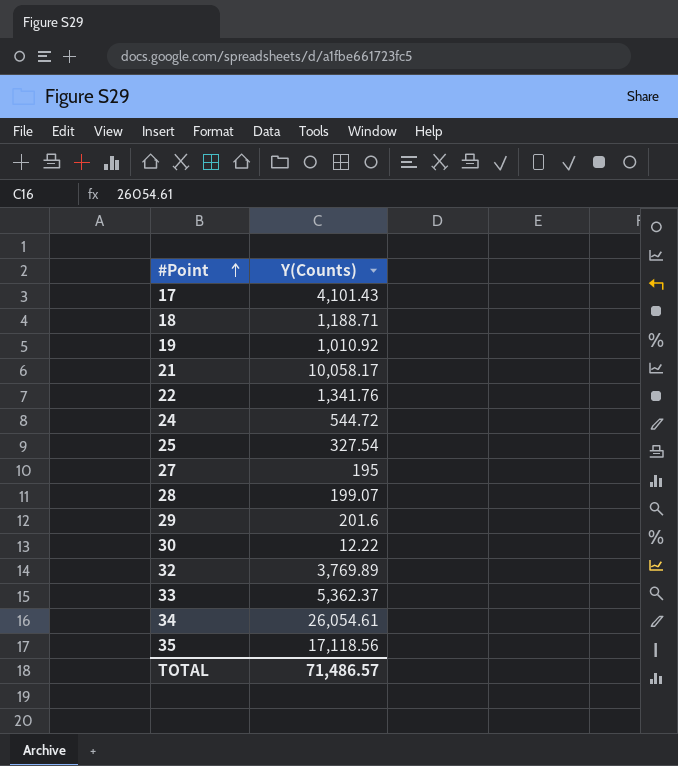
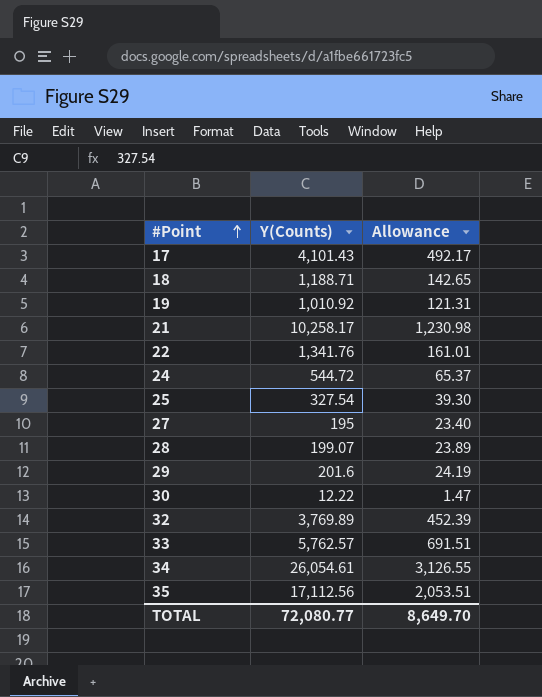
column Allowance | formula: none -> [Y(Counts)] * 0.12
21 | Y(Counts): 10,058.17 -> 10,258.17
33 | Y(Counts): 5,362.37 -> 5,762.57
35 | Y(Counts): 17,118.56 -> 17,112.56
TOTAL | Y(Counts): 71,486.57 -> 72,080.77

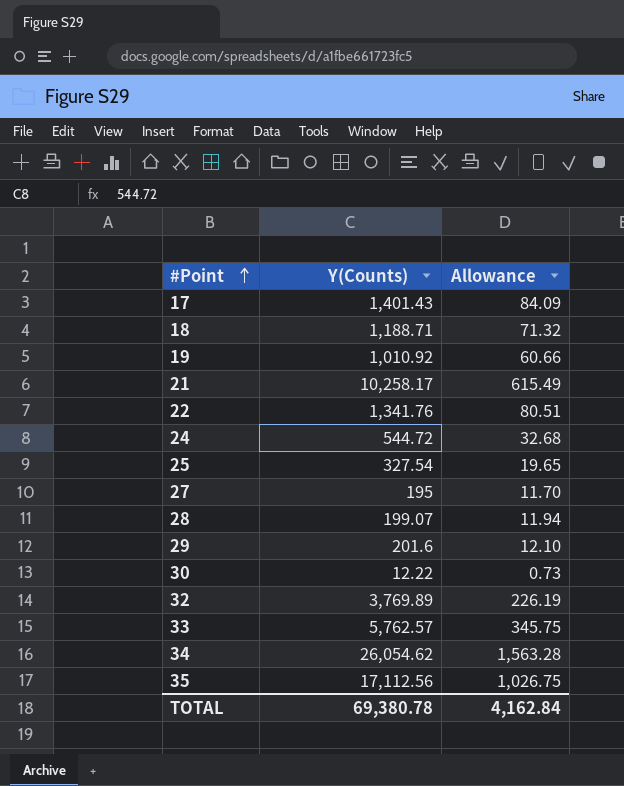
column Allowance | formula: [Y(Counts)] * 0.12 -> [Y(Counts)] * 0.06
17 | Y(Counts): 4,101.43 -> 1,401.43
34 | Y(Counts): 26,054.61 -> 26,054.62
TOTAL | Y(Counts): 72,080.77 -> 69,380.78
TOTAL | Allowance: 8,649.70 -> 4,162.84

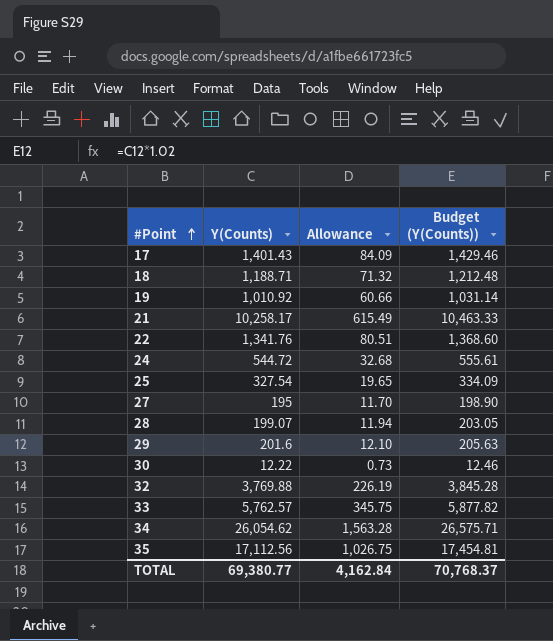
column Budget (Y(Counts)) | formula: none -> [Y(Counts)] * 1.02
32 | Y(Counts): 3,769.89 -> 3,769.88
TOTAL | Y(Counts): 69,380.78 -> 69,380.77

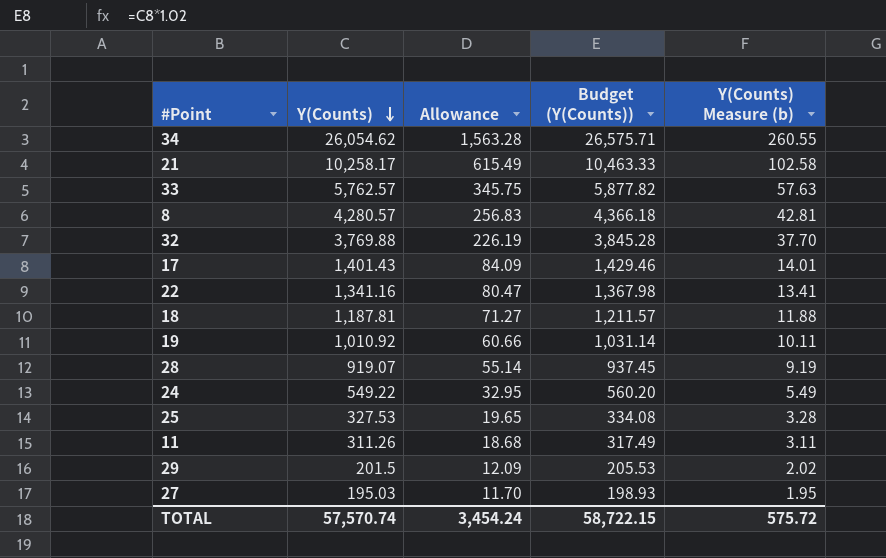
row order: #Point ascending -> Y(Counts) descending
column Y(Counts) Measure (b) | formula: none -> [Y(Counts)] * 0.01
row 30: 12.22 | 0.73 | 12.46 -> none
row 35: 17,112.56 | 1,026.75 | 17,454.81 -> none
row 8: none -> 4,280.57 | 256.83 | 4,366.18 | 42.81
22 | Y(Counts): 1,341.76 -> 1,341.16
22 | Allowance: 80.51 -> 80.47
22 | Budget (Y(Counts)): 1,368.60 -> 1,367.98
18 | Y(Counts): 1,188.71 -> 1,187.81
18 | Allowance: 71.32 -> 71.27
18 | Budget (Y(Counts)): 1,212.48 -> 1,211.57
28 | Y(Counts): 199.07 -> 919.07
28 | Allowance: 11.94 -> 55.14
28 | Budget (Y(Counts)): 203.05 -> 937.45
24 | Y(Counts): 544.72 -> 549.22
24 | Allowance: 32.68 -> 32.95
24 | Budget (Y(Counts)): 555.61 -> 560.20
25 | Y(Counts): 327.54 -> 327.53
25 | Budget (Y(Counts)): 334.09 -> 334.08
row 11: none -> 311.26 | 18.68 | 317.49 | 3.11
29 | Y(Counts): 201.6 -> 201.5
29 | Allowance: 12.10 -> 12.09
29 | Budget (Y(Counts)): 205.63 -> 205.53
27 | Y(Counts): 195 -> 195.03
27 | Budget (Y(Counts)): 198.90 -> 198.93
TOTAL | Y(Counts): 69,380.77 -> 57,570.74
TOTAL | Allowance: 4,162.84 -> 3,454.24
TOTAL | Budget (Y(Counts)): 70,768.37 -> 58,722.15

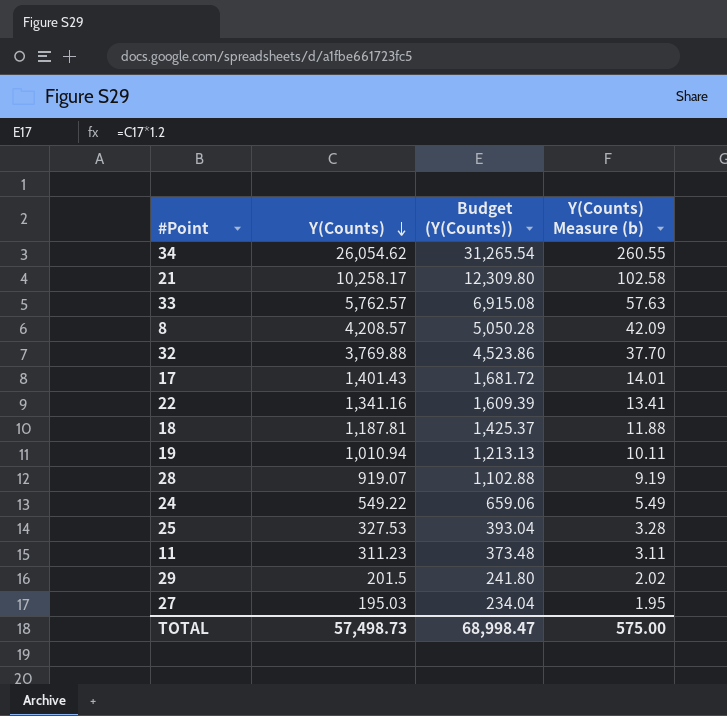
column Allowance | formula: [Y(Counts)] * 0.06 -> none
column Budget (Y(Counts)) | formula: [Y(Counts)] * 1.02 -> [Y(Counts)] * 1.2
8 | Y(Counts): 4,280.57 -> 4,208.57
8 | Y(Counts) Measure (b): 42.81 -> 42.09
19 | Y(Counts): 1,010.92 -> 1,010.94
11 | Y(Counts): 311.26 -> 311.23
TOTAL | Y(Counts): 57,570.74 -> 57,498.73
TOTAL | Budget (Y(Counts)): 58,722.15 -> 68,998.47
TOTAL | Y(Counts) Measure (b): 575.72 -> 575.00

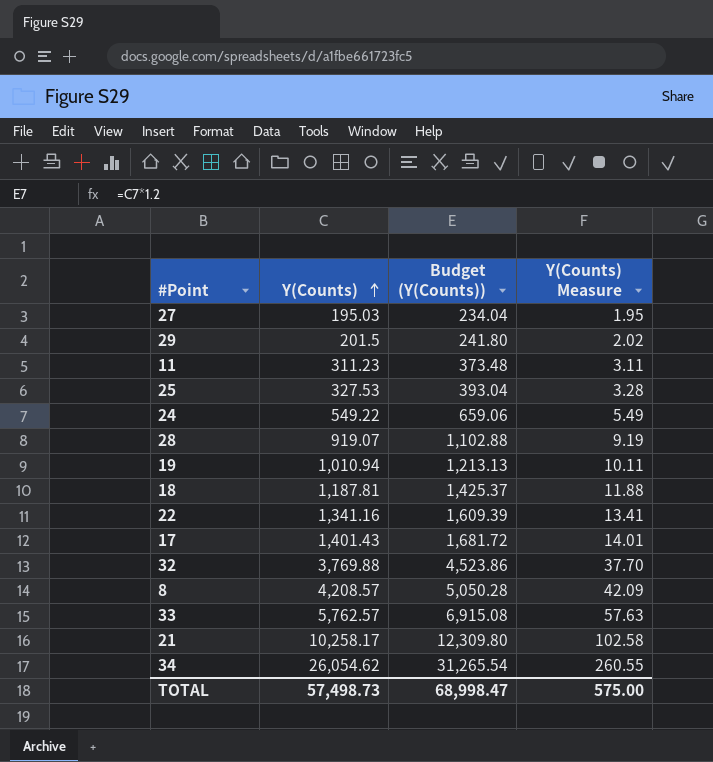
row order: Y(Counts) descending -> Y(Counts) ascending
column name: Y(Counts) Measure (b) -> Y(Counts) Measure

